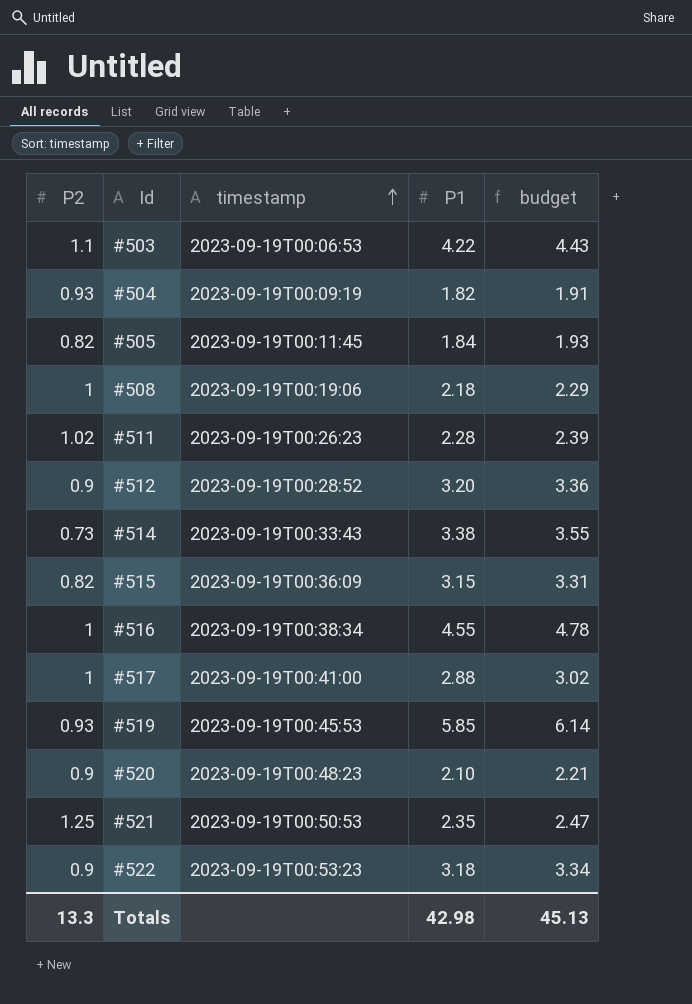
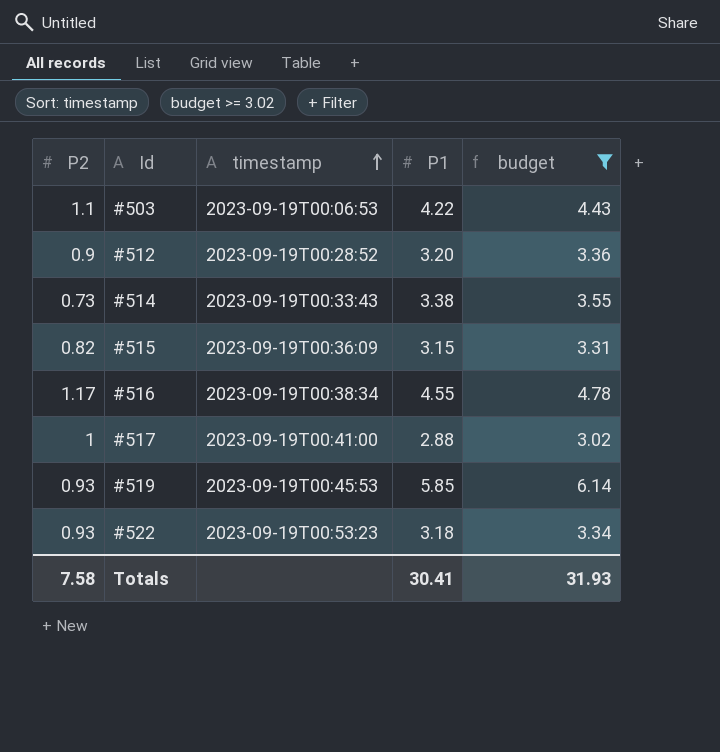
filter: none -> budget >= 3.02
#516 | P2: 1 -> 1.17
#522 | P2: 0.9 -> 0.93
Totals | P2: 13.3 -> 7.58
Totals | P1: 42.98 -> 30.41
Totals | budget: 45.13 -> 31.93

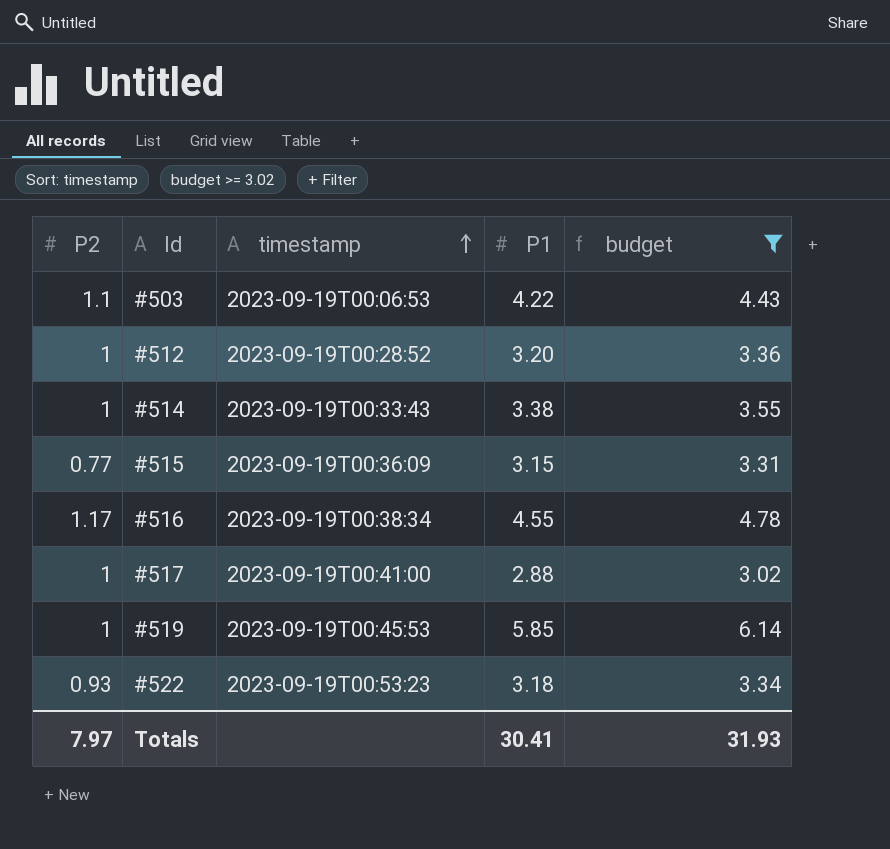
#512 | P2: 0.9 -> 1
#514 | P2: 0.73 -> 1
#515 | P2: 0.82 -> 0.77
#519 | P2: 0.93 -> 1
Totals | P2: 7.58 -> 7.97

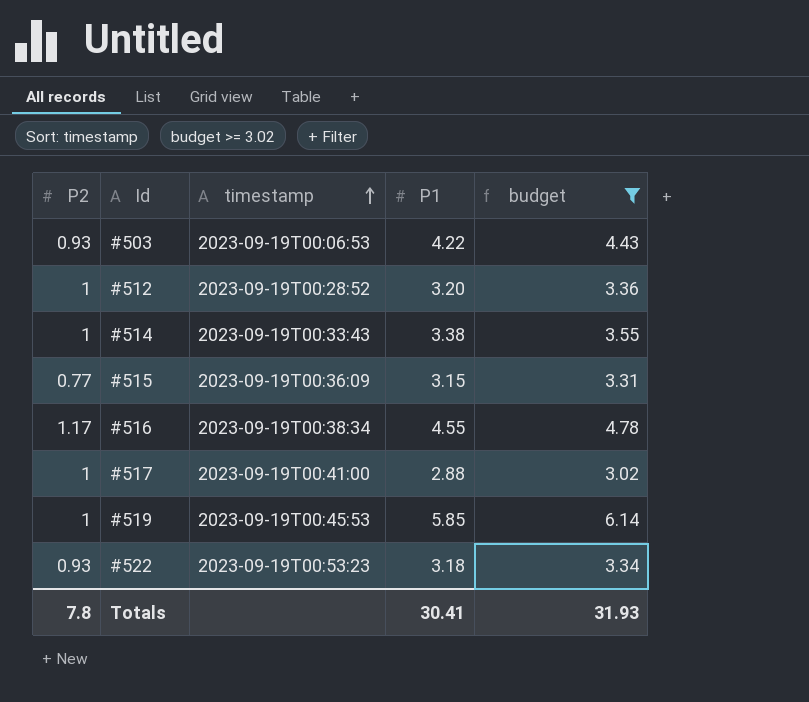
#503 | P2: 1.1 -> 0.93
Totals | P2: 7.97 -> 7.8

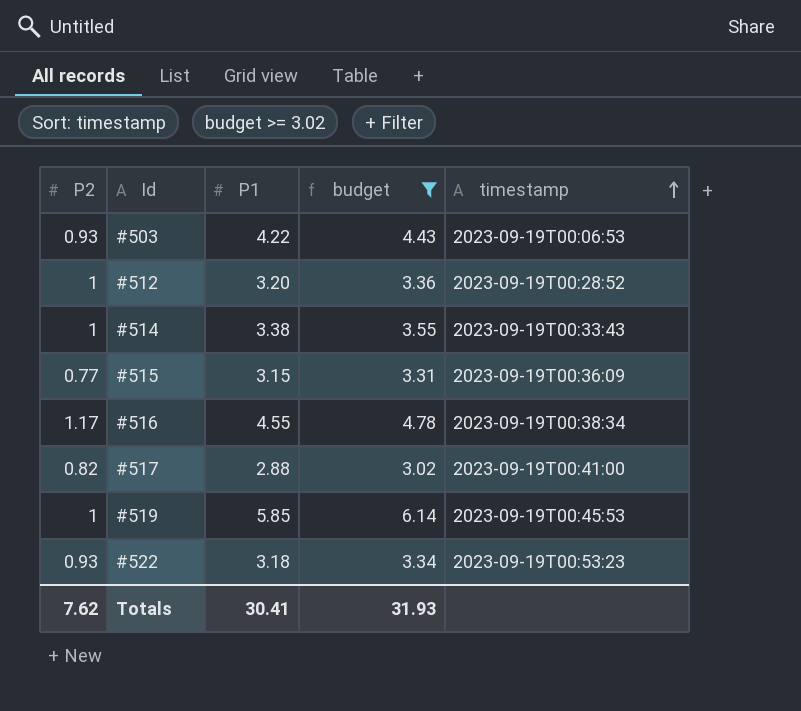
column timestamp | position: 3 -> 5
#517 | P2: 1 -> 0.82
Totals | P2: 7.8 -> 7.62

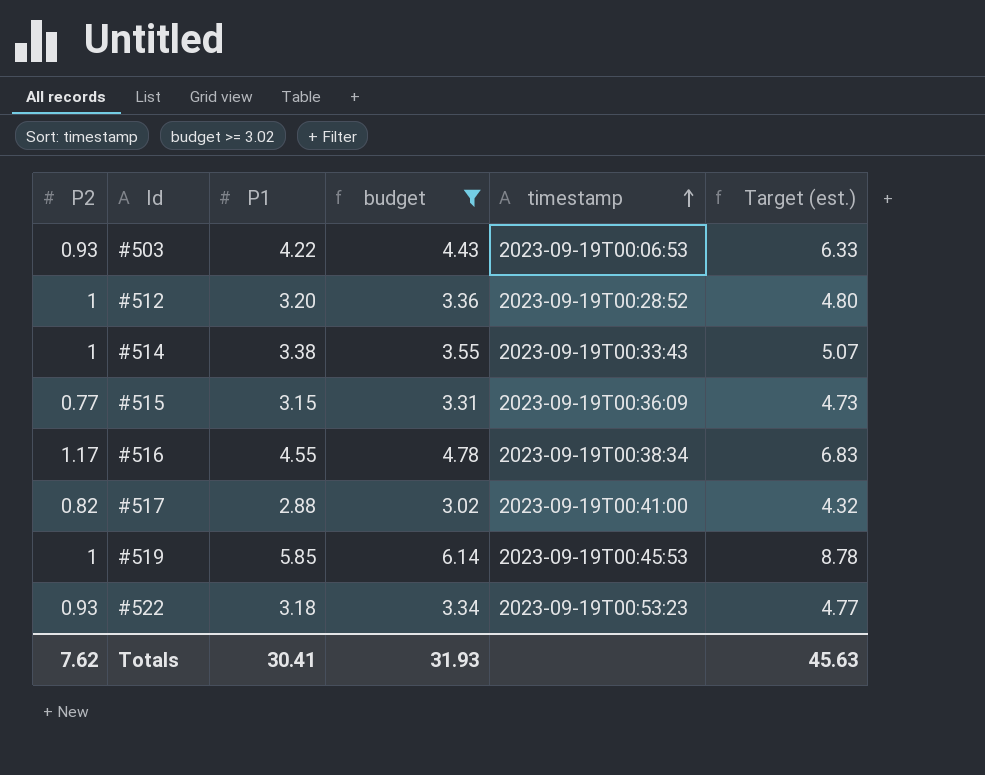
column Target (est.) | formula: none -> [P1] * 1.5

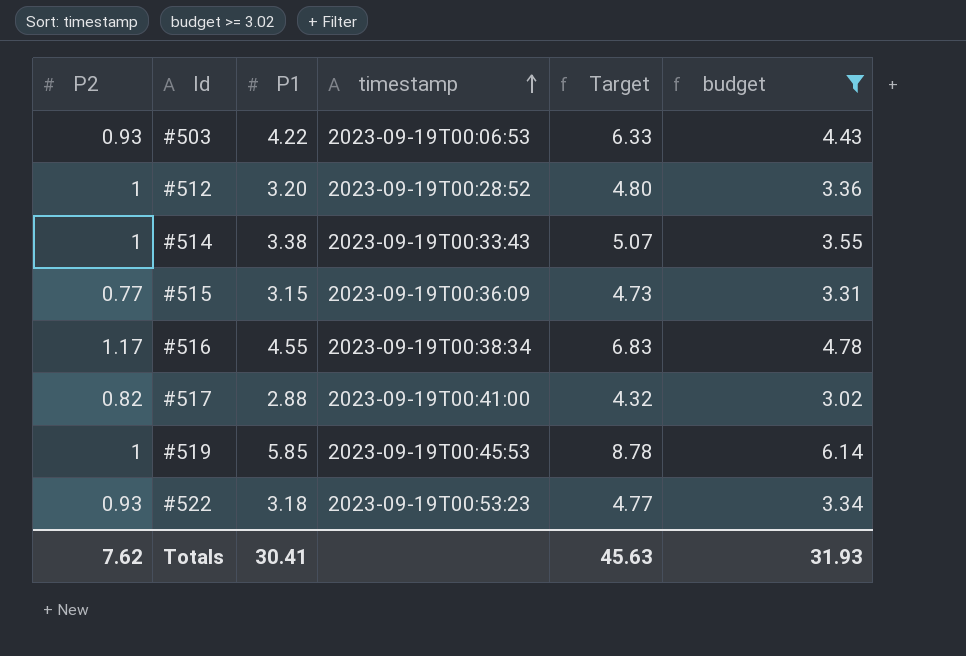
column name: Target (est.) -> Target
column budget | position: 4 -> 6

